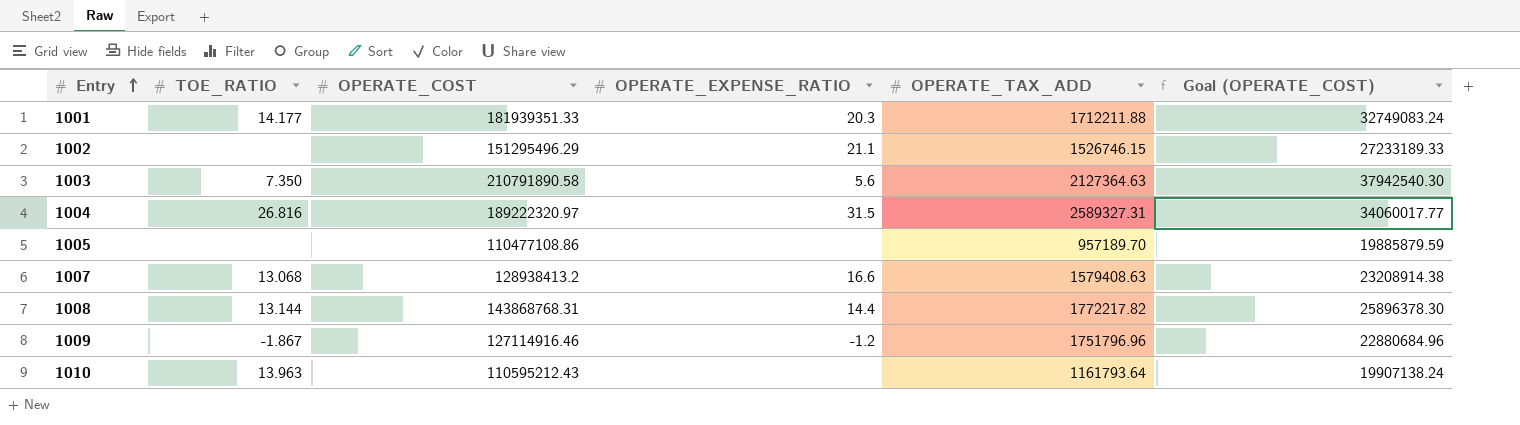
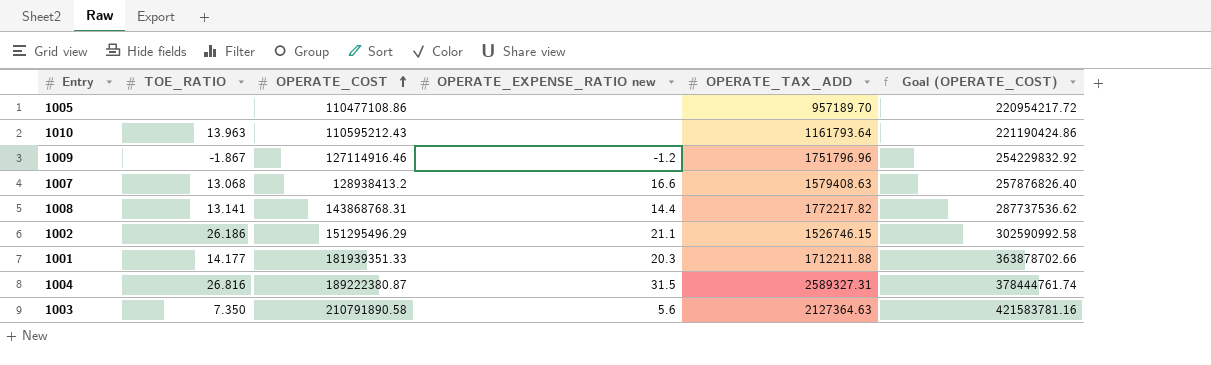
row order: Entry ascending -> OPERATE_COST ascending
column name: OPERATE_EXPENSE_RATIO -> OPERATE_EXPENSE_RATIO new
column Goal (OPERATE_COST) | formula: [OPERATE_COST] * 0.18 -> [OPERATE_COST] * 2
1008 | TOE_RATIO: 13.144 -> 13.141
1002 | TOE_RATIO: none -> 26.186
1004 | OPERATE_COST: 189222320.97 -> 189222380.87

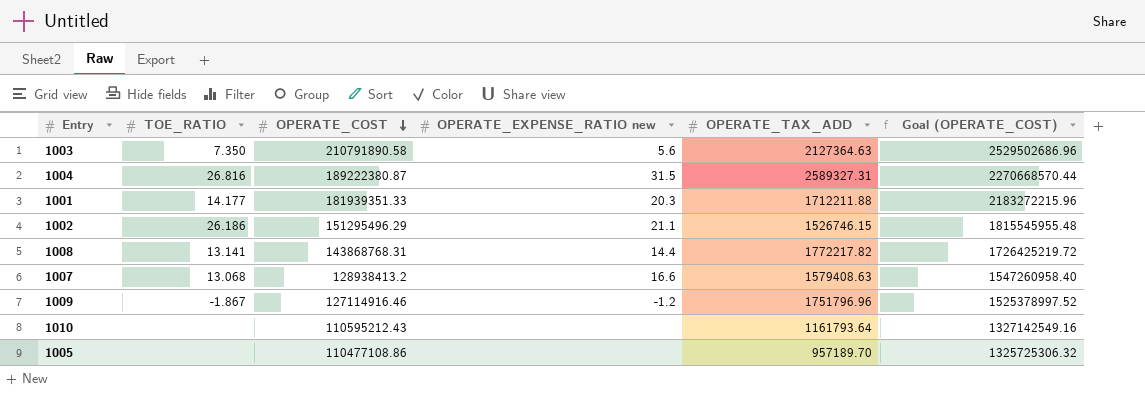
row order: OPERATE_COST ascending -> OPERATE_COST descending
column Goal (OPERATE_COST) | formula: [OPERATE_COST] * 2 -> [OPERATE_COST] * 12
1010 | TOE_RATIO: 13.963 -> none

